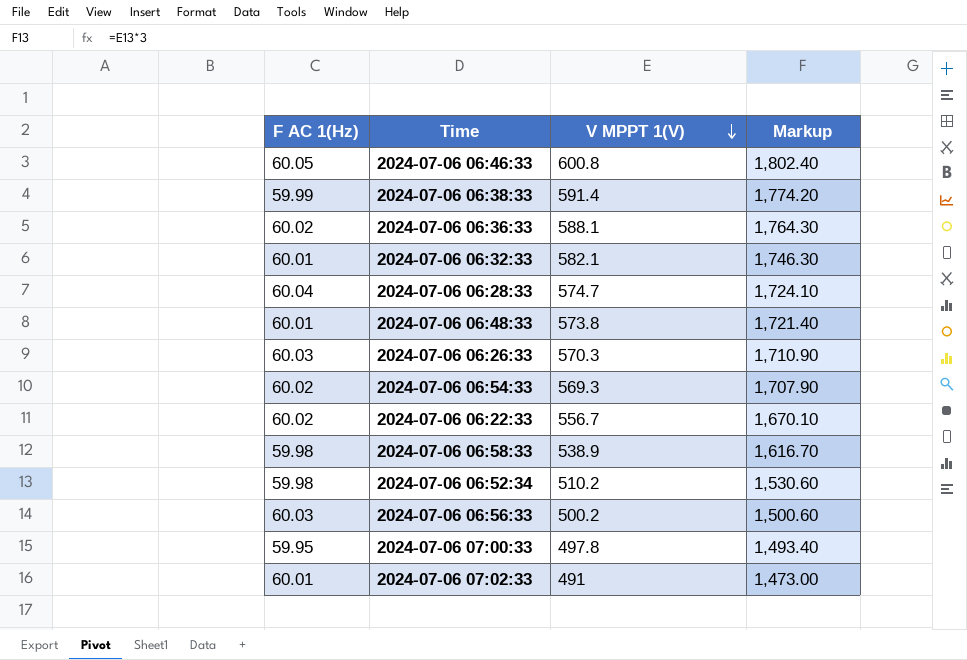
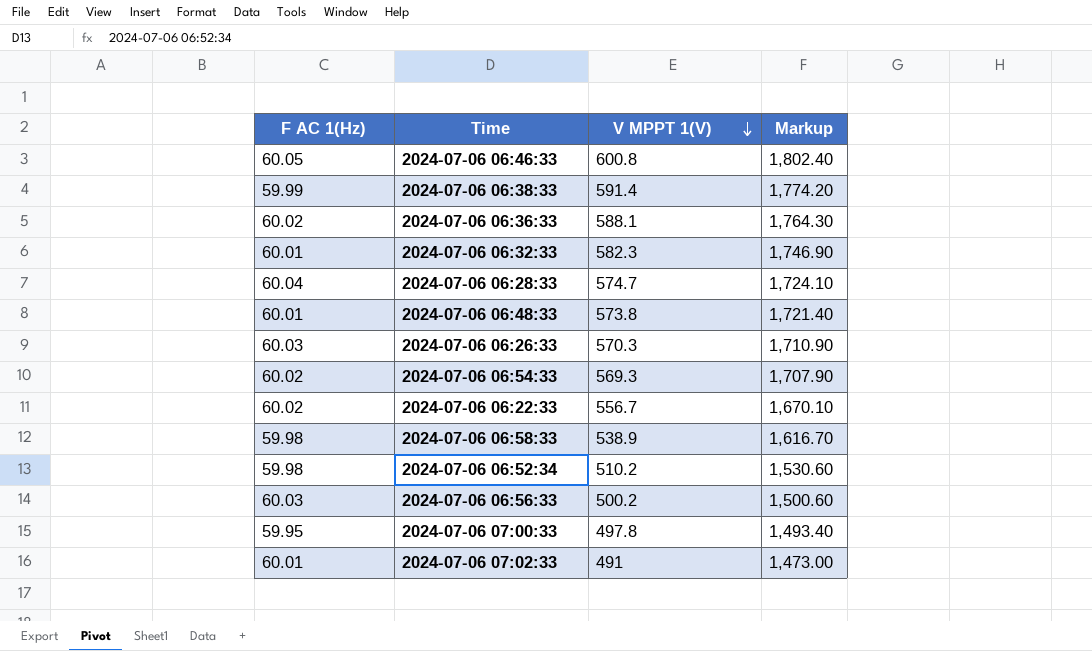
2024-07-06 06:32:33 | V MPPT 1(V): 582.1 -> 582.3
2024-07-06 06:32:33 | Markup: 1,746.30 -> 1,746.90

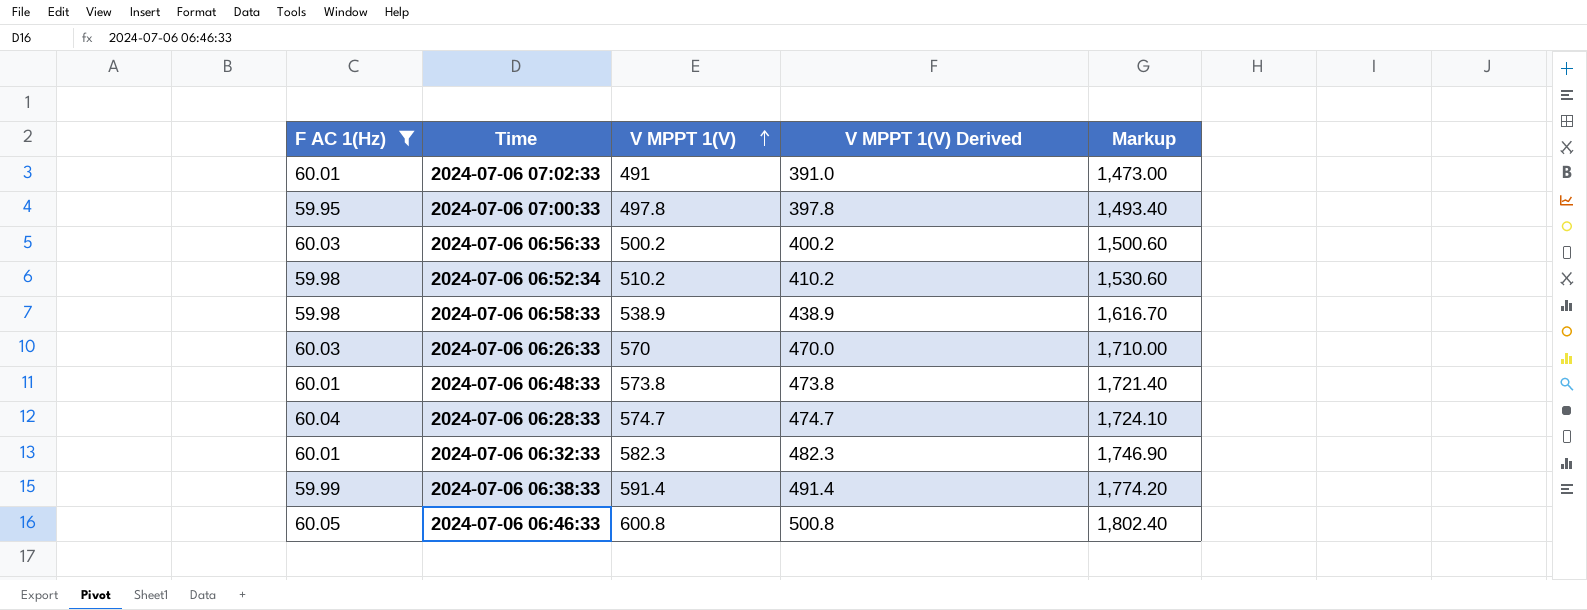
filter: none -> F AC 1(Hz) != 60.02
row order: V MPPT 1(V) descending -> V MPPT 1(V) ascending
column V MPPT 1(V) Derived | formula: none -> [V MPPT 1(V)] - 100
2024-07-06 06:26:33 | V MPPT 1(V): 570.3 -> 570
2024-07-06 06:26:33 | Markup: 1,710.90 -> 1,710.00

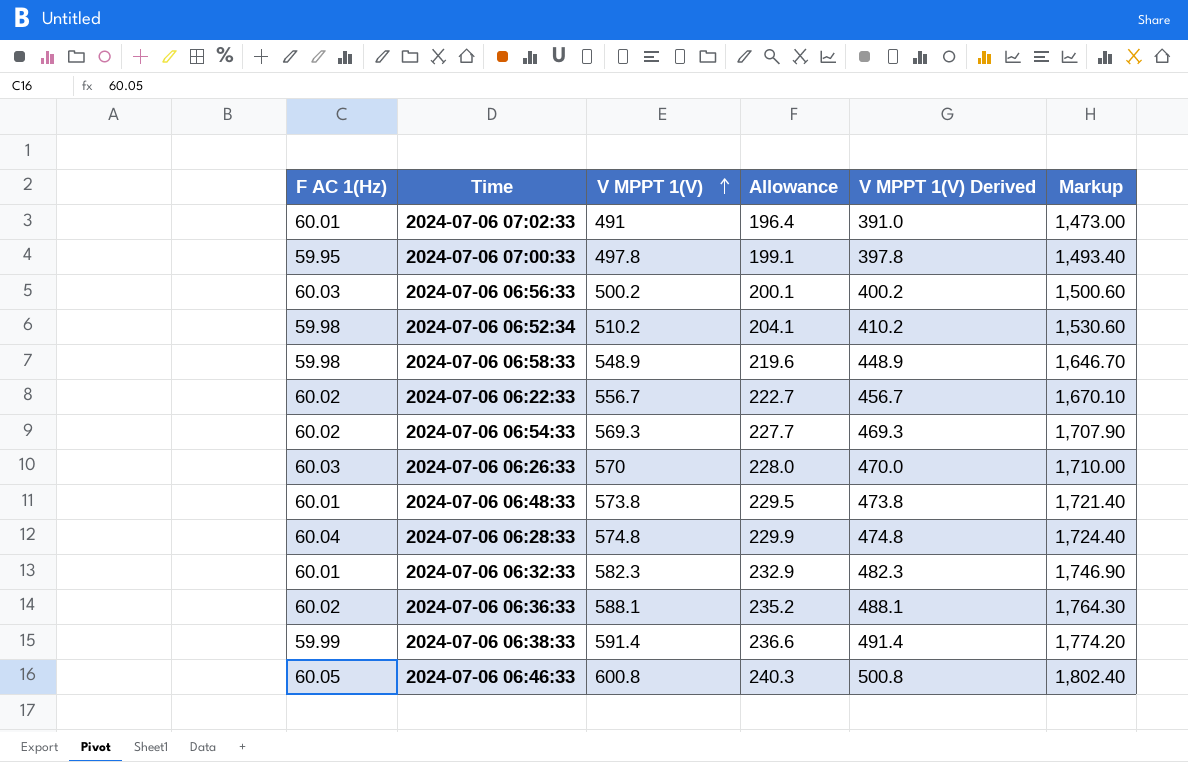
filter: F AC 1(Hz) != 60.02 -> none
column Allowance | formula: none -> [V MPPT 1(V)] * 0.4
2024-07-06 06:58:33 | V MPPT 1(V): 538.9 -> 548.9
2024-07-06 06:58:33 | V MPPT 1(V) Derived: 438.9 -> 448.9
2024-07-06 06:58:33 | Markup: 1,616.70 -> 1,646.70
2024-07-06 06:28:33 | V MPPT 1(V): 574.7 -> 574.8
2024-07-06 06:28:33 | V MPPT 1(V) Derived: 474.7 -> 474.8
2024-07-06 06:28:33 | Markup: 1,724.10 -> 1,724.40

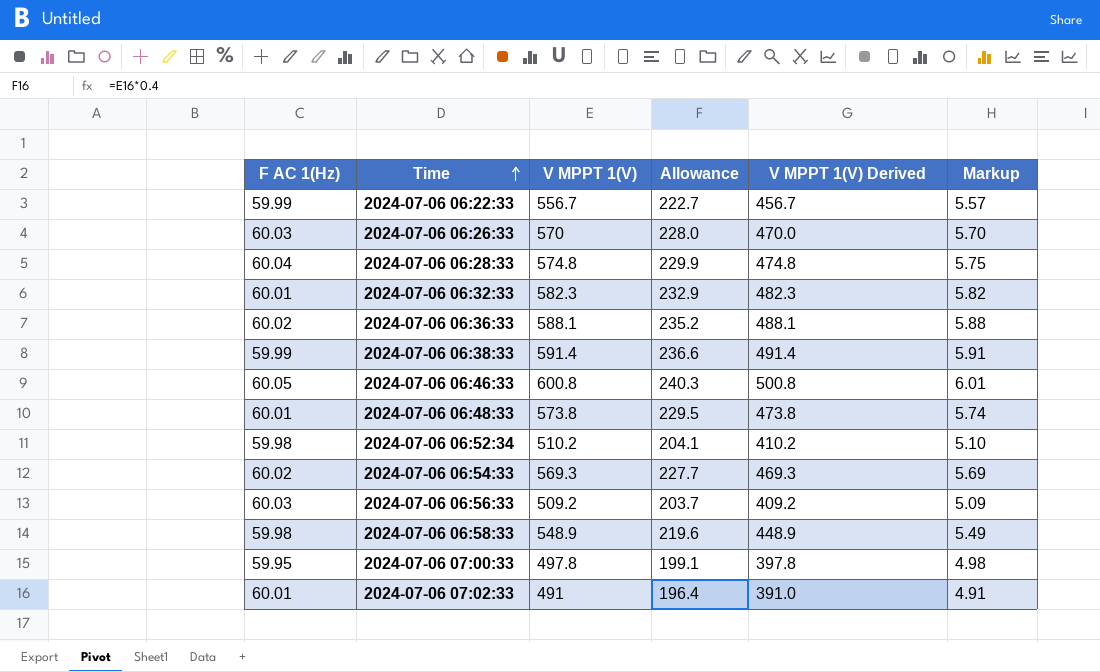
row order: V MPPT 1(V) ascending -> Time ascending
column Markup | formula: [V MPPT 1(V)] * 3 -> [V MPPT 1(V)] * 0.01
2024-07-06 06:22:33 | F AC 1(Hz): 60.02 -> 59.99
2024-07-06 06:56:33 | V MPPT 1(V): 500.2 -> 509.2
2024-07-06 06:56:33 | Allowance: 200.1 -> 203.7
2024-07-06 06:56:33 | V MPPT 1(V) Derived: 400.2 -> 409.2

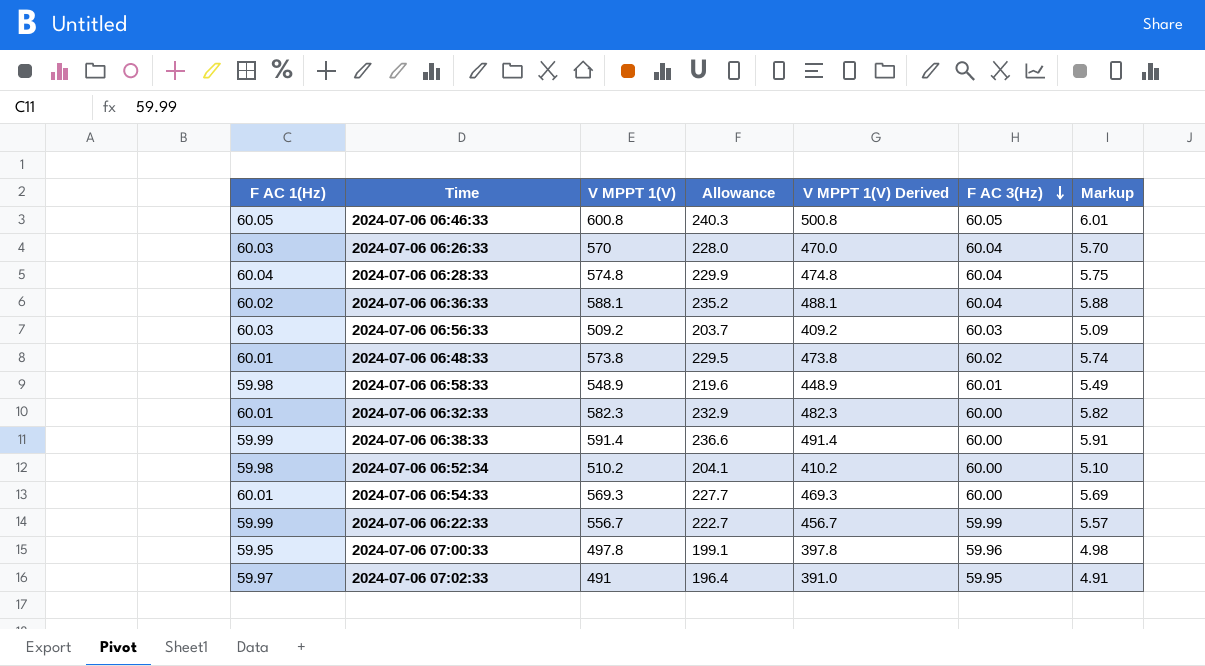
row order: Time ascending -> F AC 3(Hz) descending
column F AC 3(Hz) | position: none -> 6
2024-07-06 06:54:33 | F AC 1(Hz): 60.02 -> 60.01
2024-07-06 07:02:33 | F AC 1(Hz): 60.01 -> 59.97

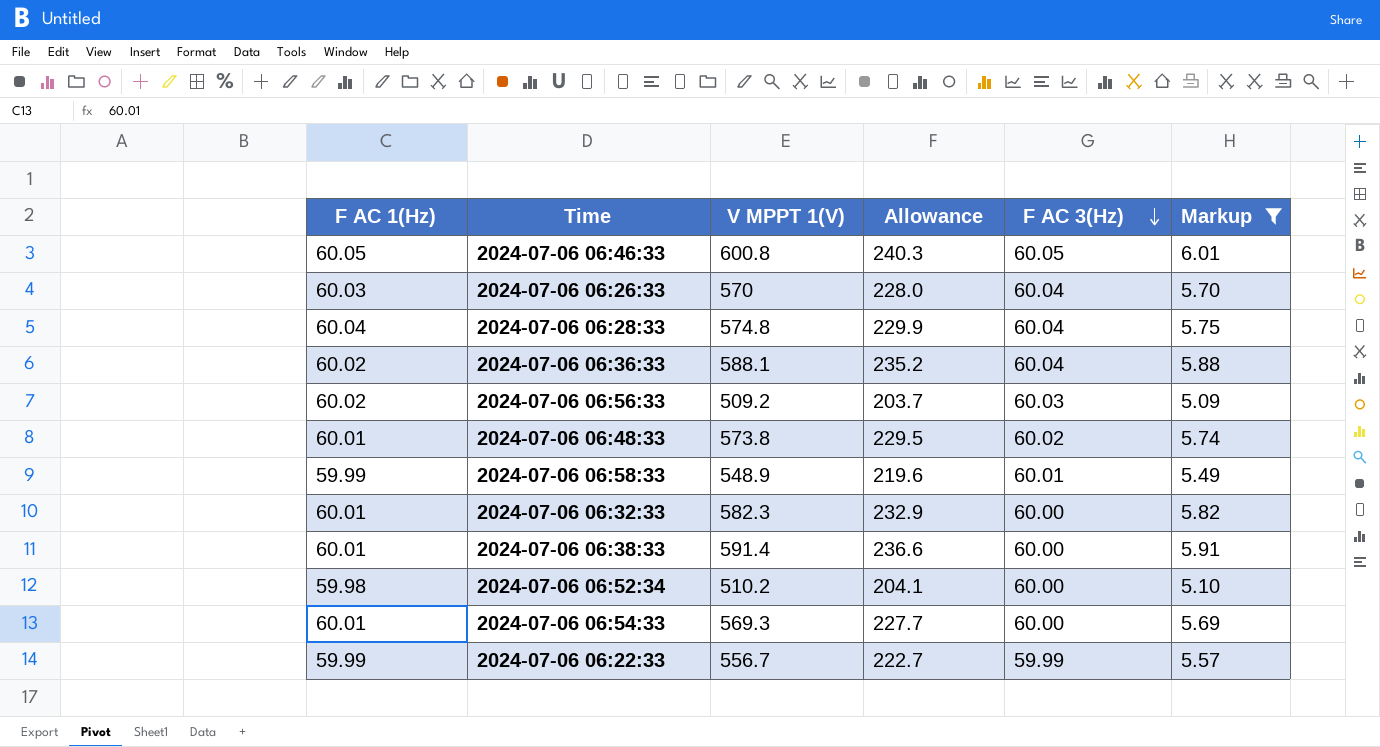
filter: none -> Markup >= 5.09
column V MPPT 1(V) Derived | formula: [V MPPT 1(V)] - 100 -> none
2024-07-06 06:56:33 | F AC 1(Hz): 60.03 -> 60.02
2024-07-06 06:58:33 | F AC 1(Hz): 59.98 -> 59.99
2024-07-06 06:38:33 | F AC 1(Hz): 59.99 -> 60.01

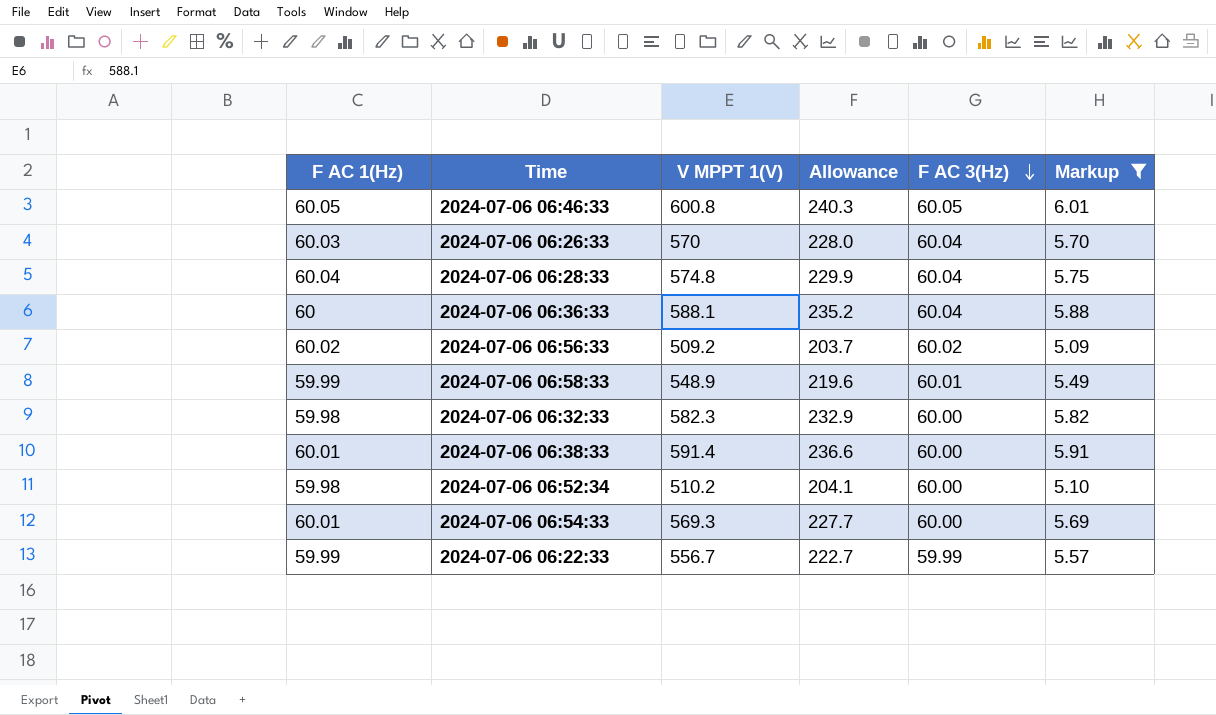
row 2024-07-06 06:48:33: 60.01 | 573.8 | 229.5 | 60.02 | 5.74 -> none
2024-07-06 06:36:33 | F AC 1(Hz): 60.02 -> 60
2024-07-06 06:56:33 | F AC 3(Hz): 60.03 -> 60.02
2024-07-06 06:32:33 | F AC 1(Hz): 60.01 -> 59.98

